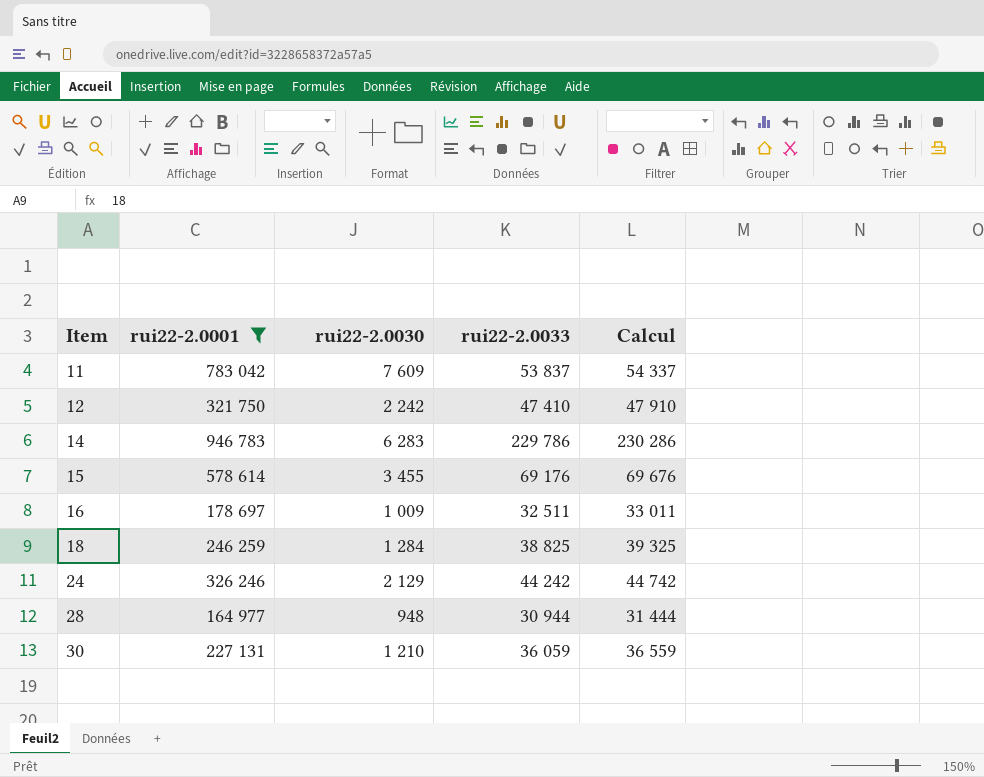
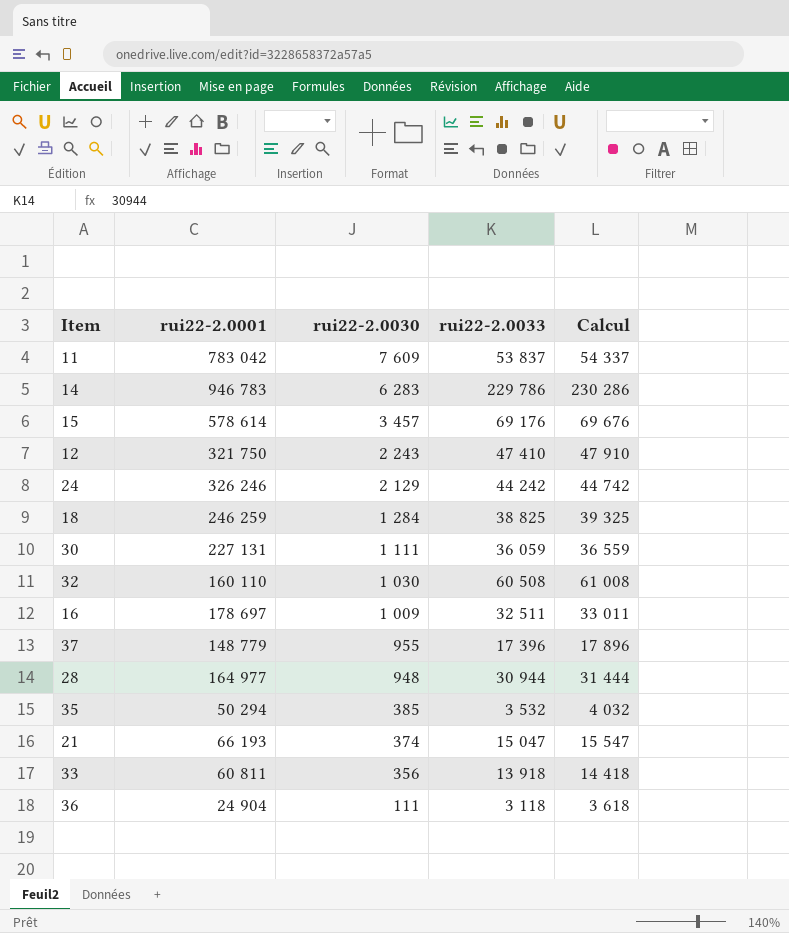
filter: rui22-2.0001 >= 164 977 -> none
row order: Item ascending -> rui22-2.0030 descending
15 | rui22-2.0030: 3 455 -> 3 457
12 | rui22-2.0030: 2 242 -> 2 243
30 | rui22-2.0030: 1 210 -> 1 111

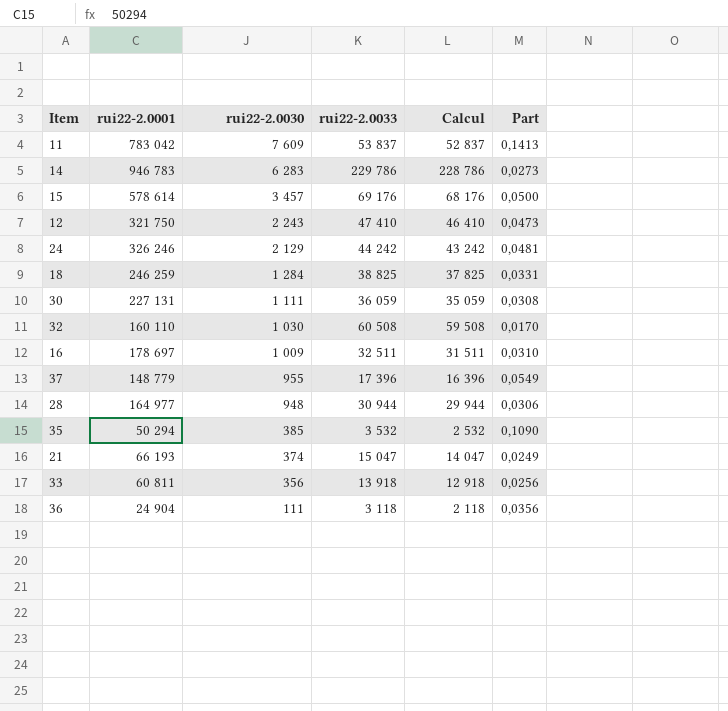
column Calcul | formula: [rui22-2.0033] + 500 -> [rui22-2.0033] - 1000
column Part | formula: none -> [rui22-2.0030] / [rui22-2.0033]

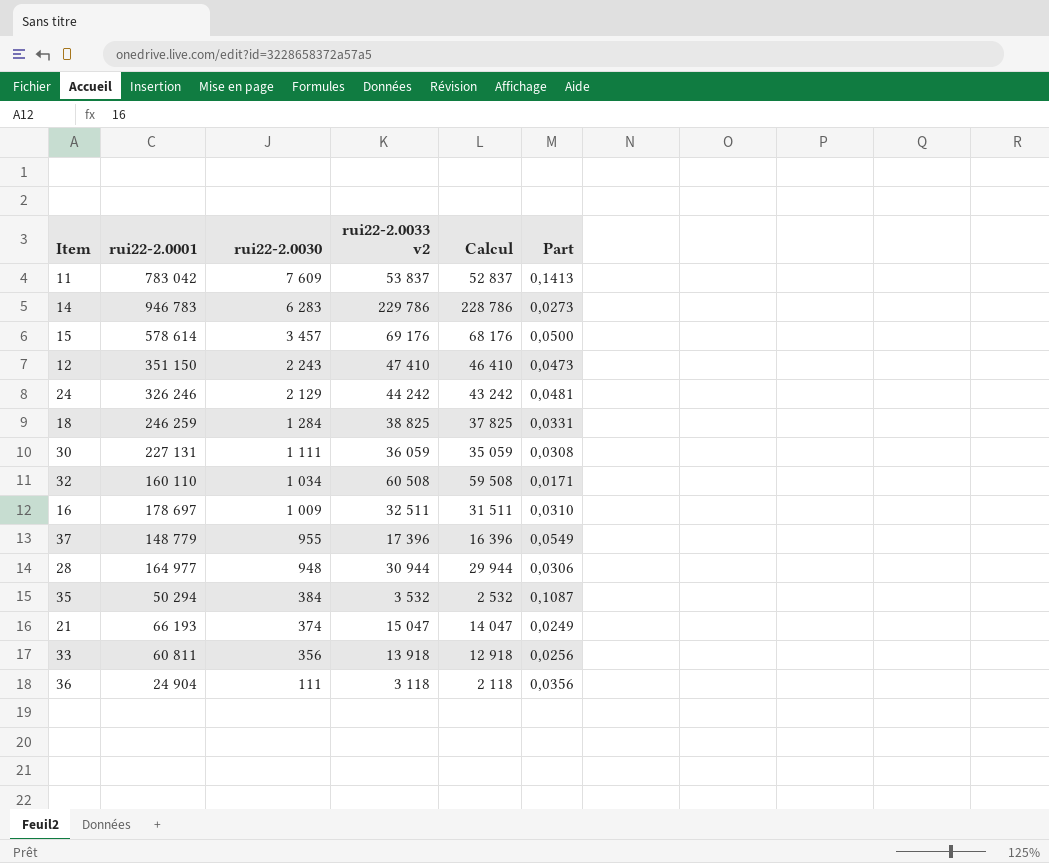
column name: rui22-2.0033 -> rui22-2.0033 v2
12 | rui22-2.0001: 321 750 -> 351 150
32 | rui22-2.0030: 1 030 -> 1 034
32 | Part: 0,0170 -> 0,0171
35 | rui22-2.0030: 385 -> 384
35 | Part: 0,1090 -> 0,1087

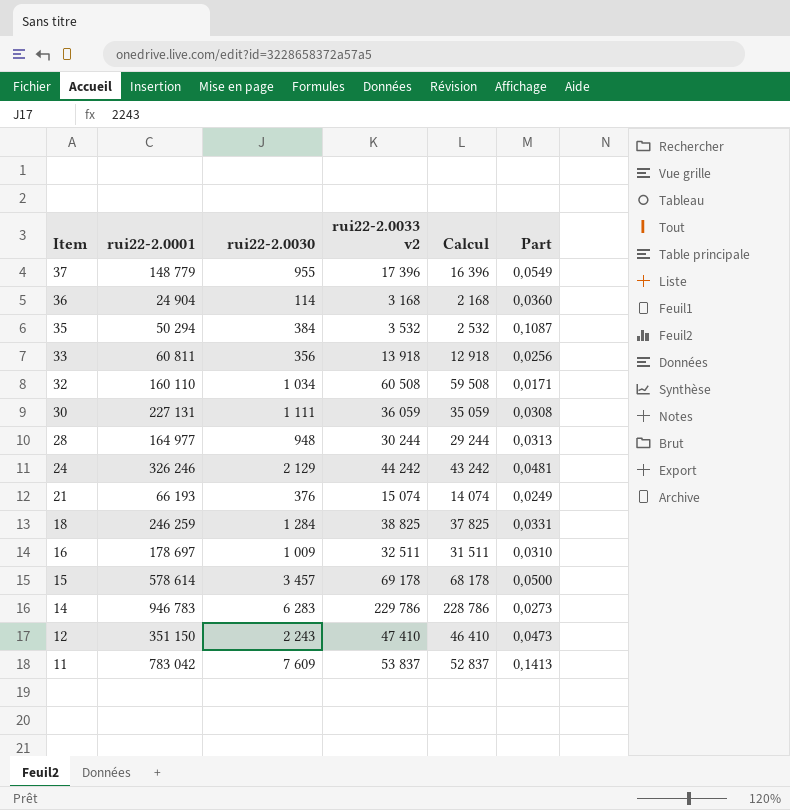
row order: rui22-2.0030 descending -> Item descending
36 | rui22-2.0030: 111 -> 114
36 | rui22-2.0033 v2: 3 118 -> 3 168
36 | Calcul: 2 118 -> 2 168
36 | Part: 0,0356 -> 0,0360
28 | rui22-2.0033 v2: 30 944 -> 30 244
28 | Calcul: 29 944 -> 29 244
28 | Part: 0,0306 -> 0,0313
21 | rui22-2.0030: 374 -> 376
21 | rui22-2.0033 v2: 15 047 -> 15 074
21 | Calcul: 14 047 -> 14 074
15 | rui22-2.0033 v2: 69 176 -> 69 178
15 | Calcul: 68 176 -> 68 178

